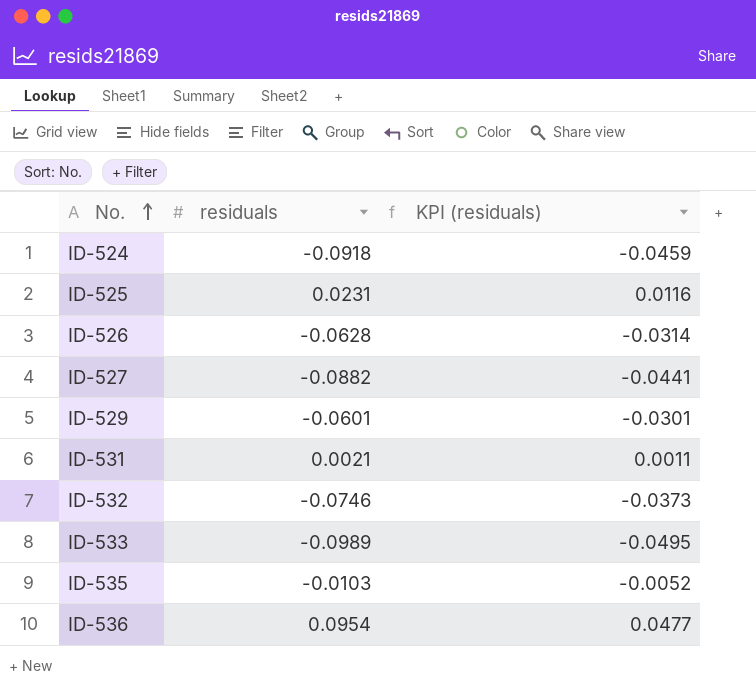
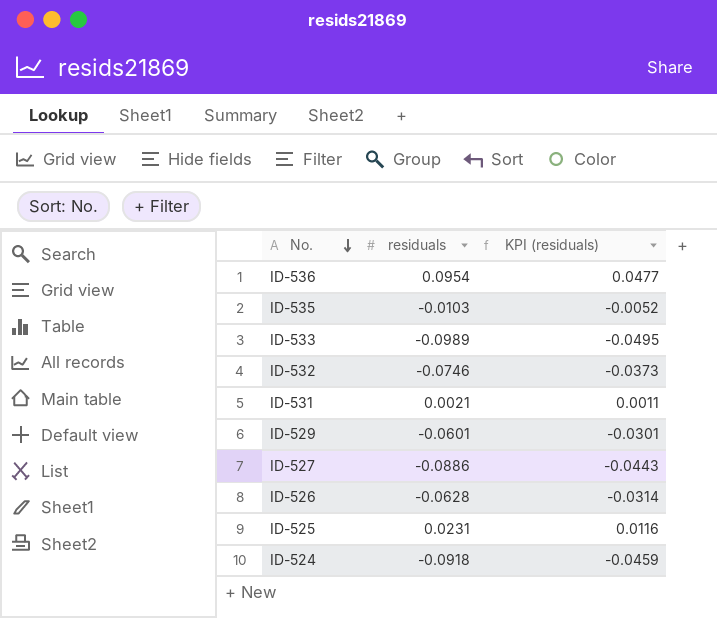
row order: No. ascending -> No. descending
ID-527 | residuals: -0.0882 -> -0.0886
ID-527 | KPI (residuals): -0.0441 -> -0.0443

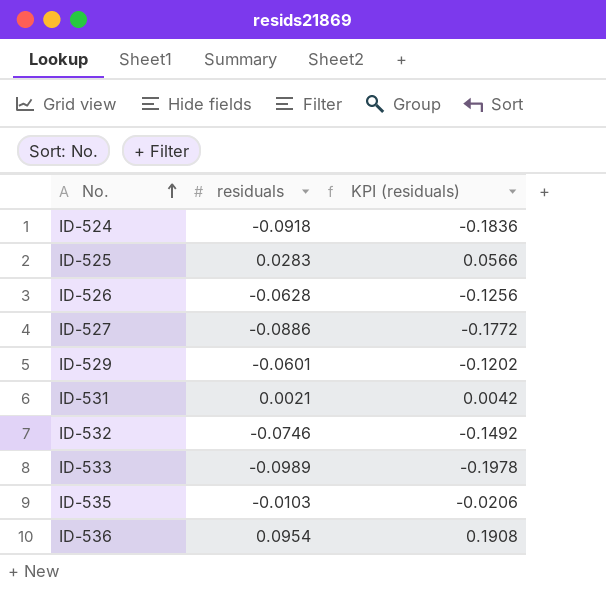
row order: No. descending -> No. ascending
column KPI (residuals) | formula: [residuals] * 0.5 -> [residuals] * 2
ID-525 | residuals: 0.0231 -> 0.0283

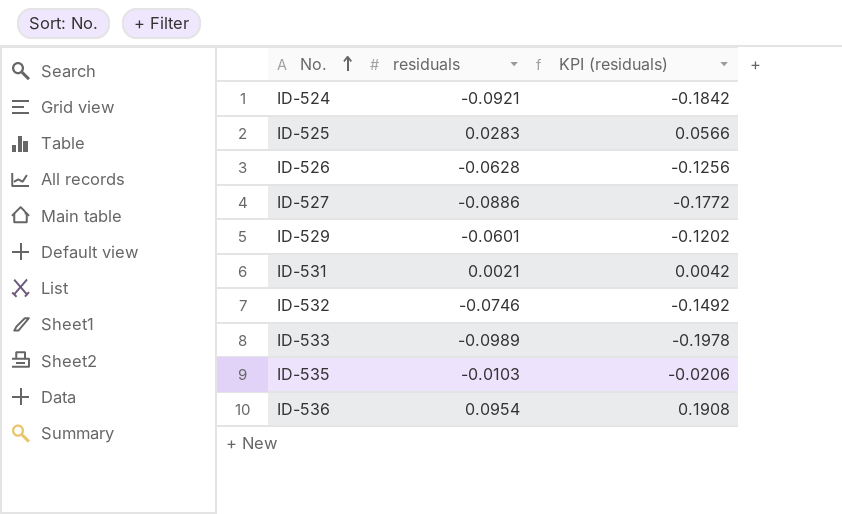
ID-524 | residuals: -0.0918 -> -0.0921
ID-524 | KPI (residuals): -0.1836 -> -0.1842

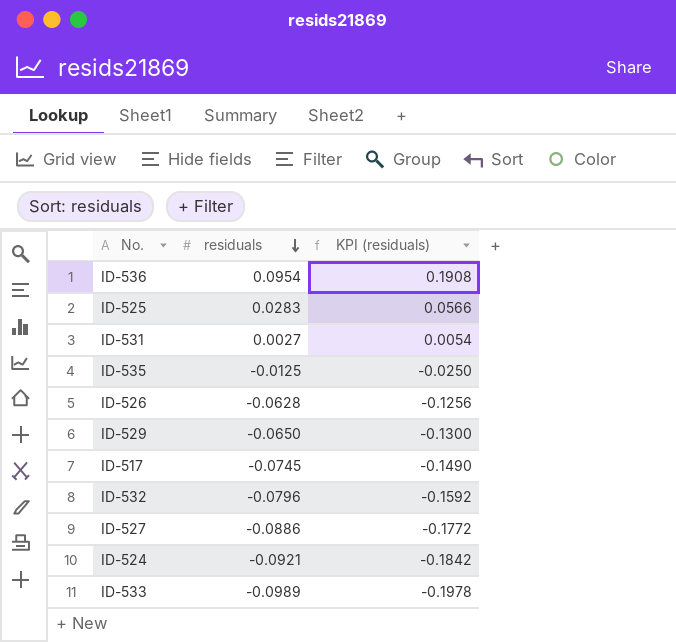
row order: No. ascending -> residuals descending
ID-531 | residuals: 0.0021 -> 0.0027
ID-531 | KPI (residuals): 0.0042 -> 0.0054
ID-535 | residuals: -0.0103 -> -0.0125
ID-535 | KPI (residuals): -0.0206 -> -0.0250
ID-529 | residuals: -0.0601 -> -0.0650
ID-529 | KPI (residuals): -0.1202 -> -0.1300
row ID-517: none -> -0.0745 | -0.1490
ID-532 | residuals: -0.0746 -> -0.0796
ID-532 | KPI (residuals): -0.1492 -> -0.1592

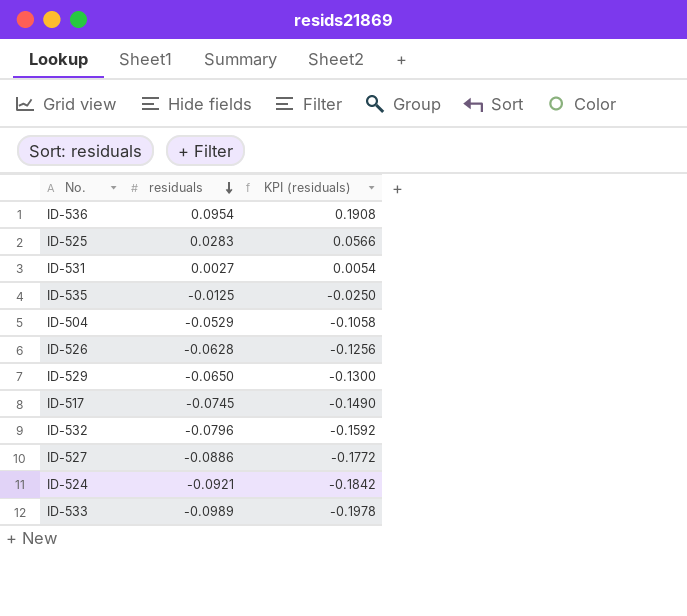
row ID-504: none -> -0.0529 | -0.1058

